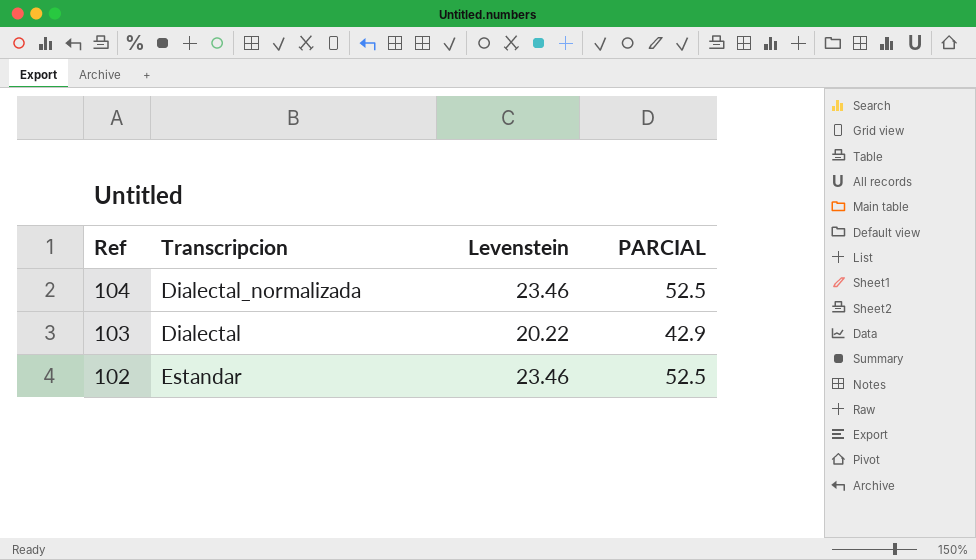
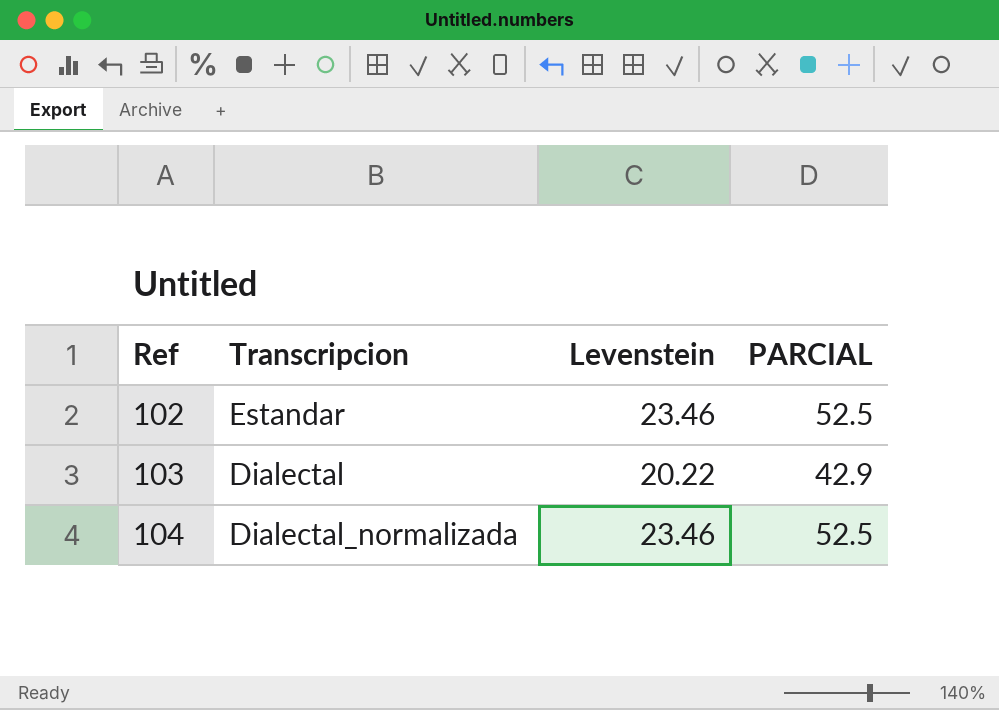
row order: Ref descending -> Ref ascending

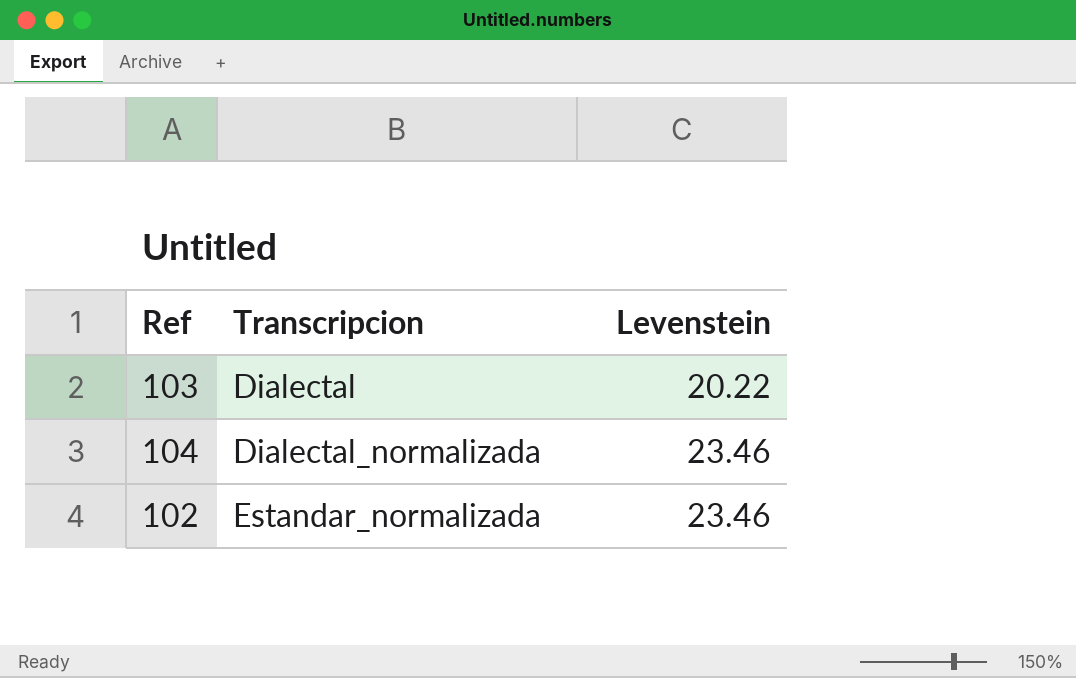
row order: Ref ascending -> Transcripcion ascending
column PARCIAL | position: 4 -> none
102 | Transcripcion: Estandar -> Estandar_normalizada

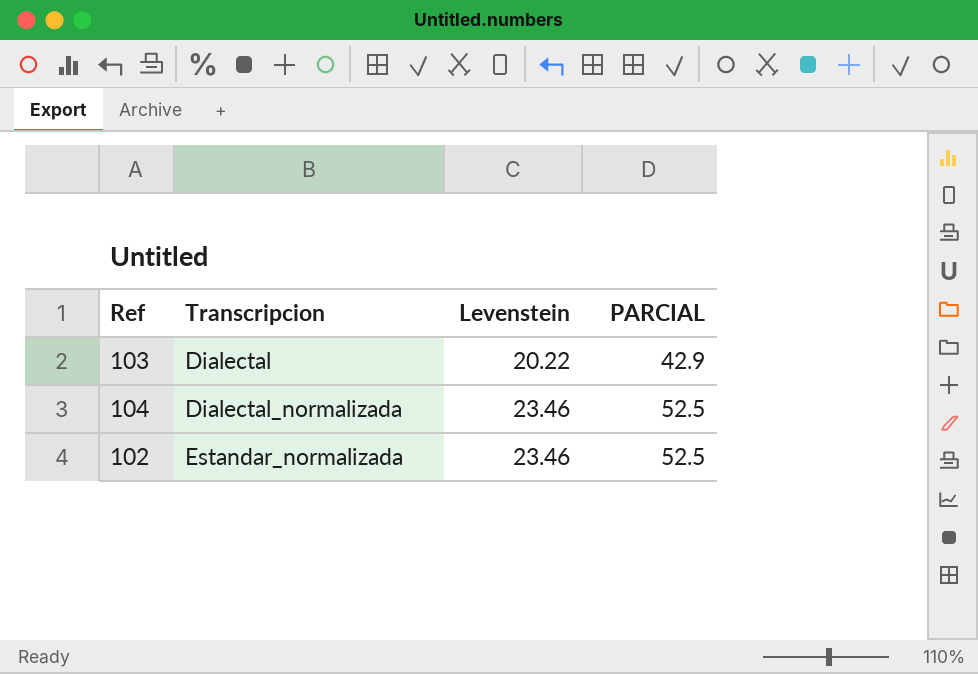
column PARCIAL | position: none -> 4

